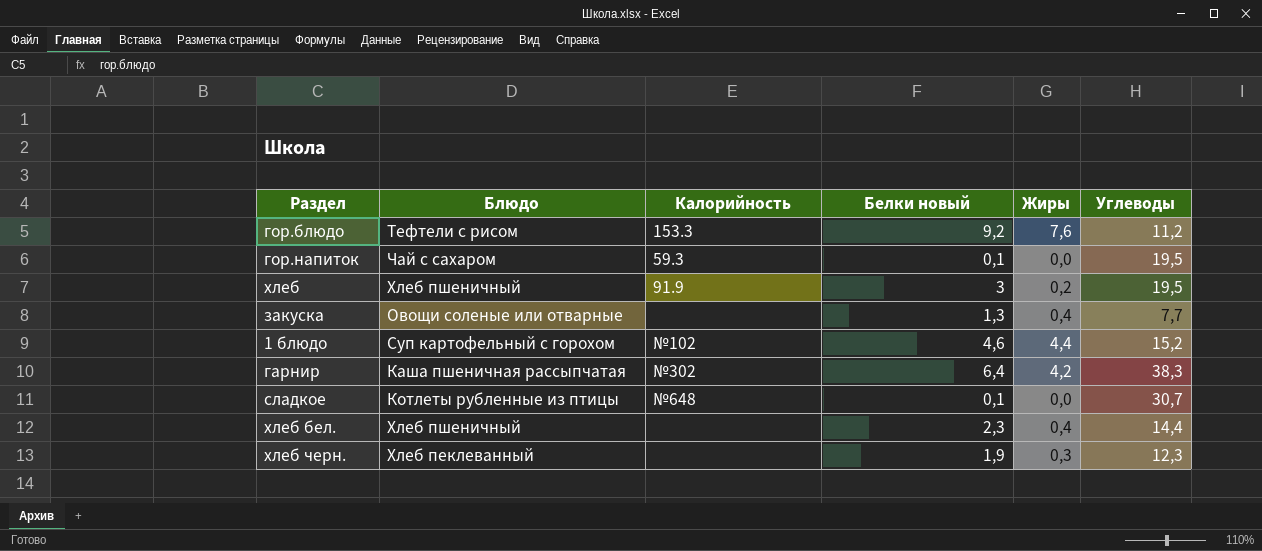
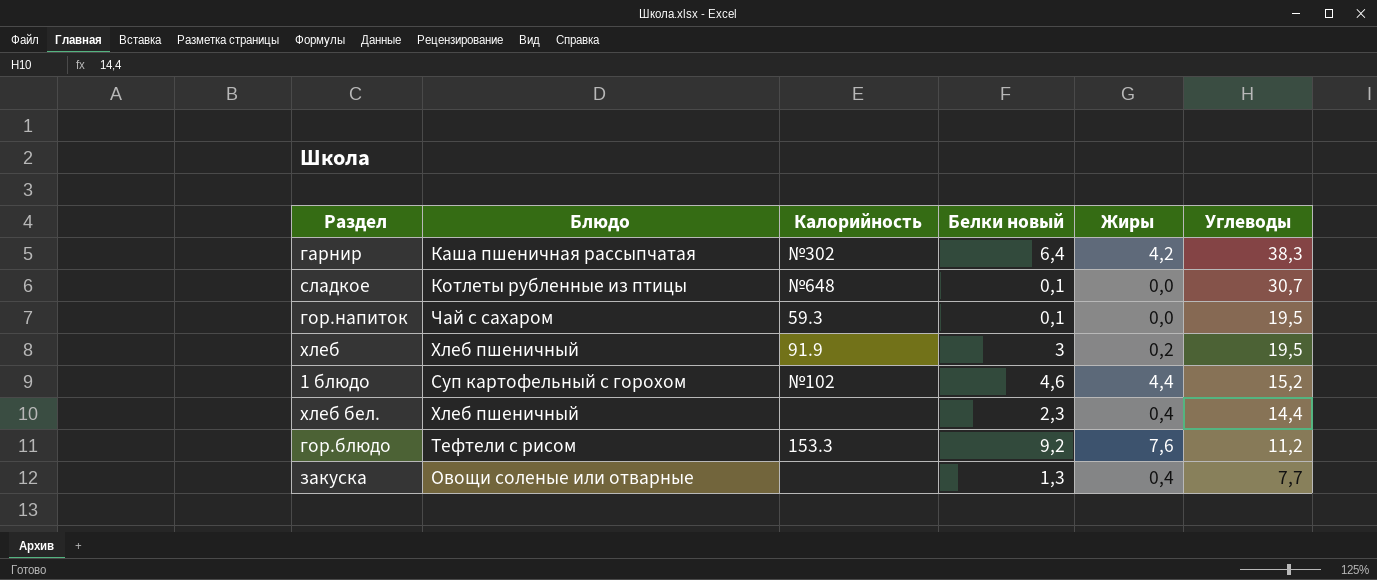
row order: none -> Углеводы descending
row хлеб черн.: Хлеб пеклеванный | none | 1,9 | 0,3 | 12,3 -> none

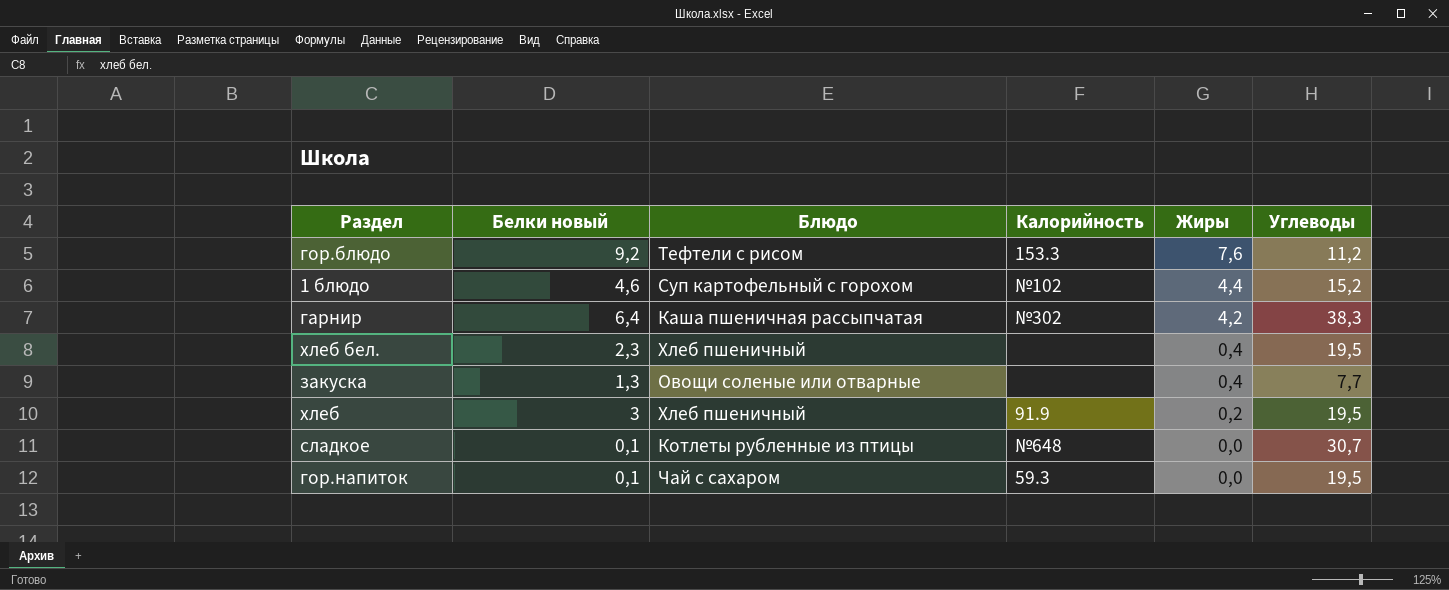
row order: Углеводы descending -> Жиры descending
column Белки новый | position: 4 -> 2
хлеб бел. | Углеводы: 14,4 -> 19,5

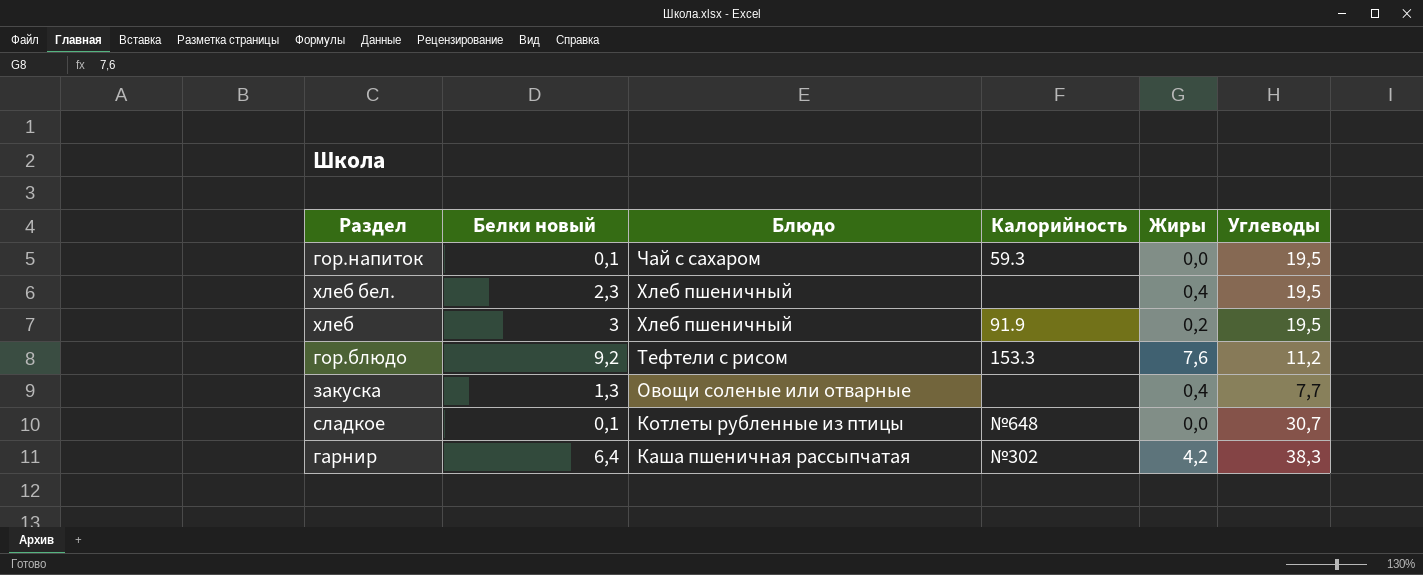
row order: Жиры descending -> Блюдо descending
row 1 блюдо: 4,6 | Суп картофельный с горохом | №102 | 4,4 | 15,2 -> none

